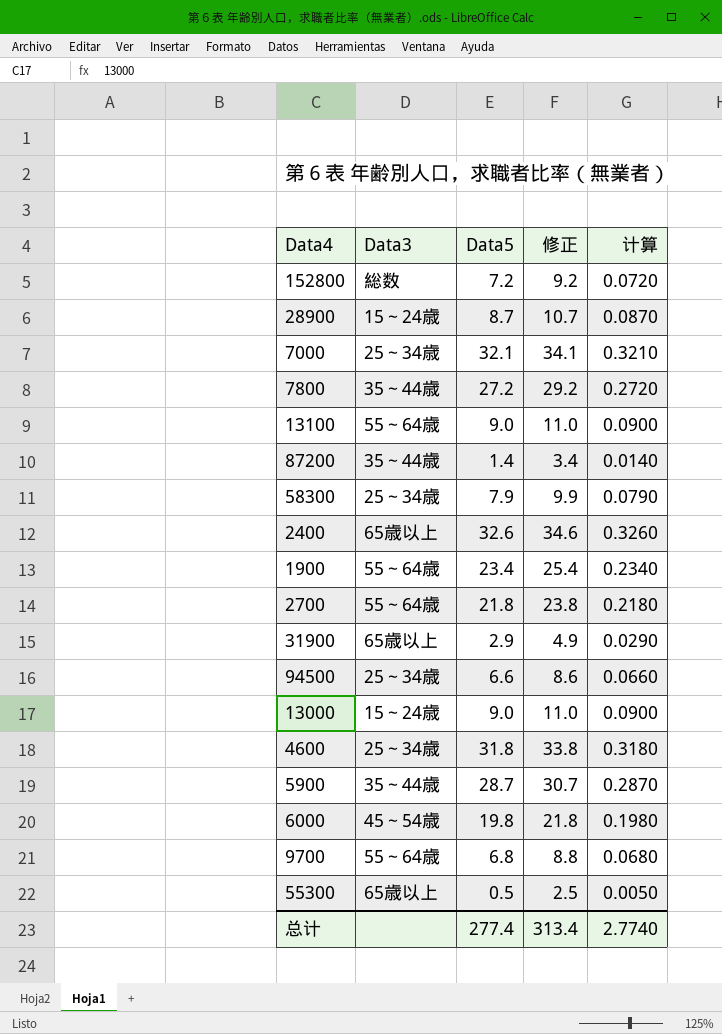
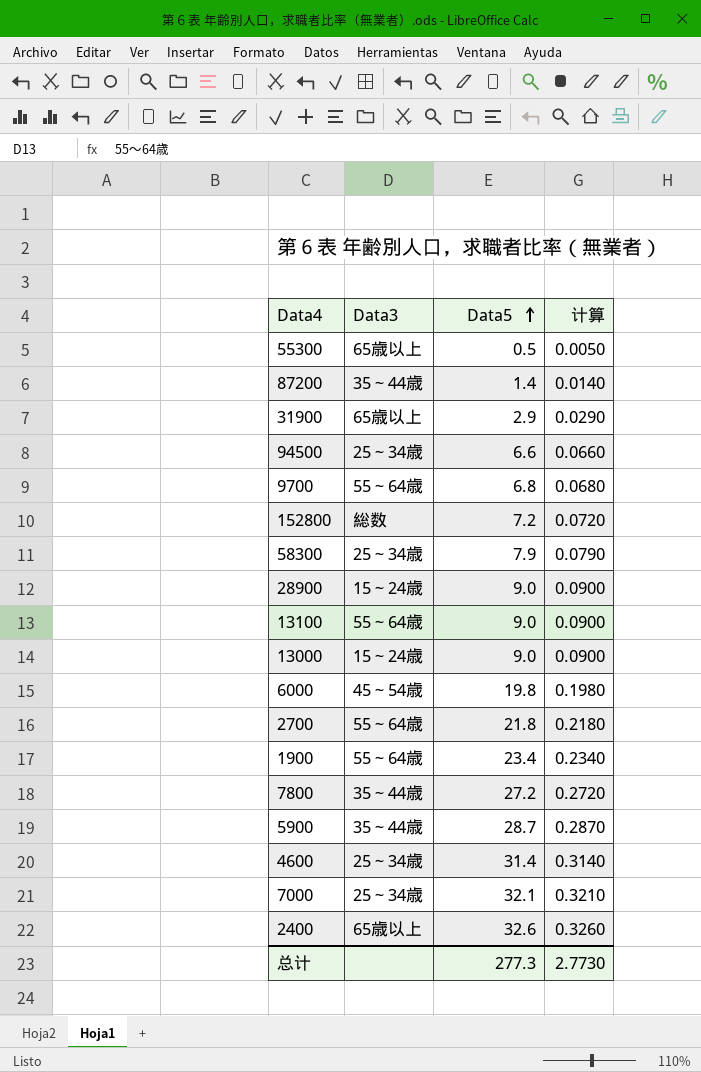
row order: none -> Data5 ascending
column 修正 | formula: [Data5] + 2 -> none
28900 | Data5: 8.7 -> 9.0
28900 | 计算: 0.0870 -> 0.0900
4600 | Data5: 31.8 -> 31.4
4600 | 计算: 0.3180 -> 0.3140
总计 | Data5: 277.4 -> 277.3
总计 | 计算: 2.7740 -> 2.7730

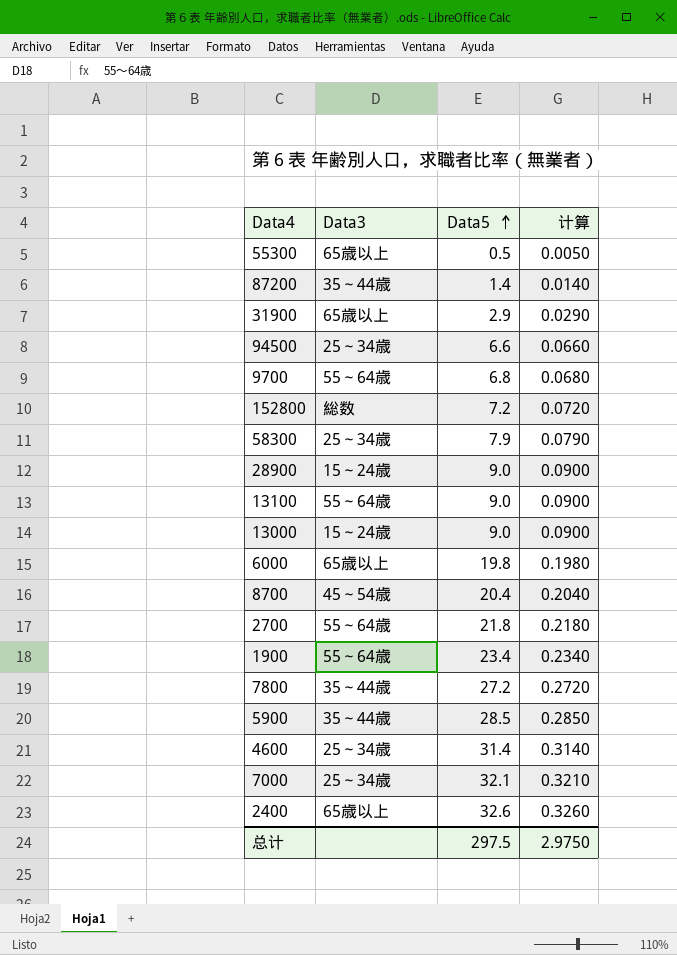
6000 | Data3: 45～54歳 -> 65歳以上
row 8700: none -> 45～54歳 | 20.4 | 0.2040
5900 | Data5: 28.7 -> 28.5
5900 | 计算: 0.2870 -> 0.2850
总计 | Data5: 277.3 -> 297.5
总计 | 计算: 2.7730 -> 2.9750

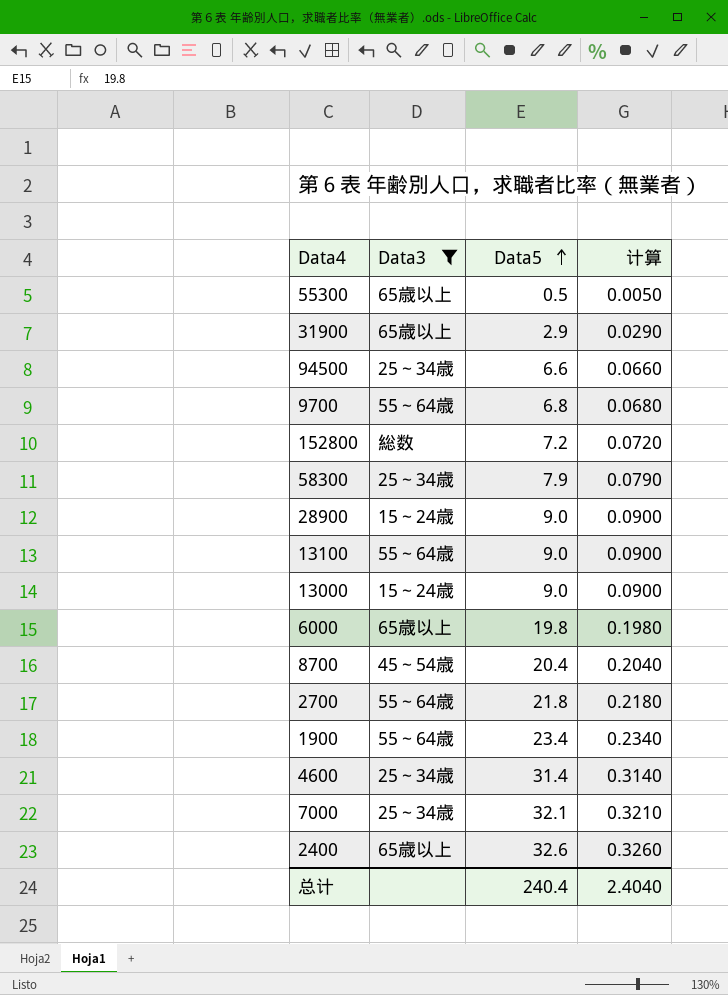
filter: none -> Data3 != 35～44歳
总计 | Data5: 297.5 -> 240.4
总计 | 计算: 2.9750 -> 2.4040

